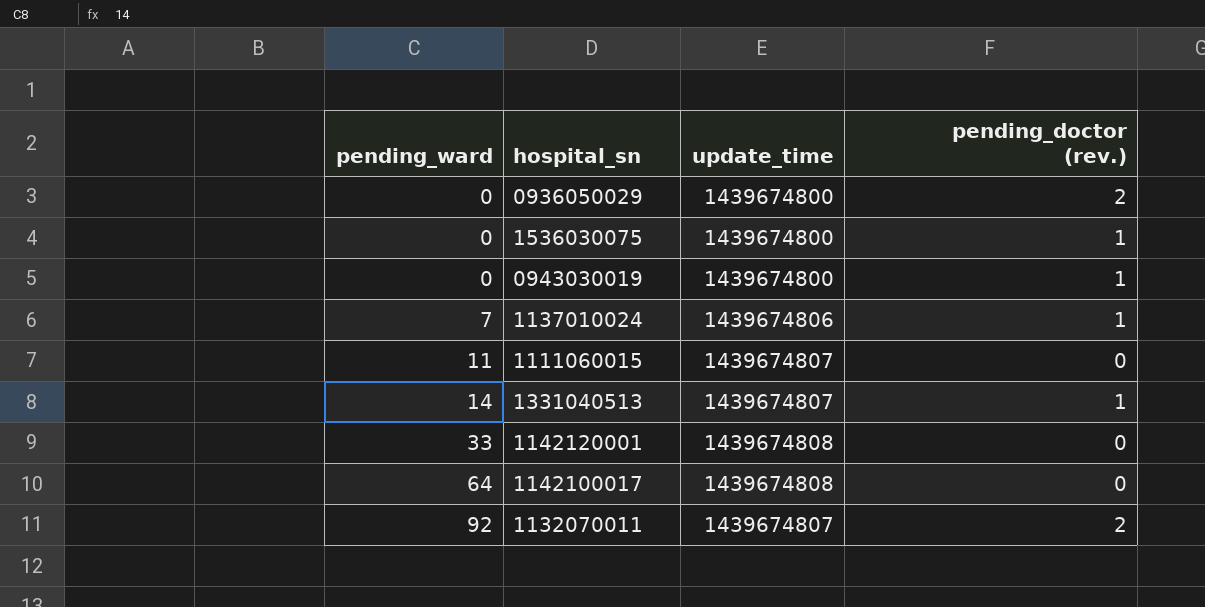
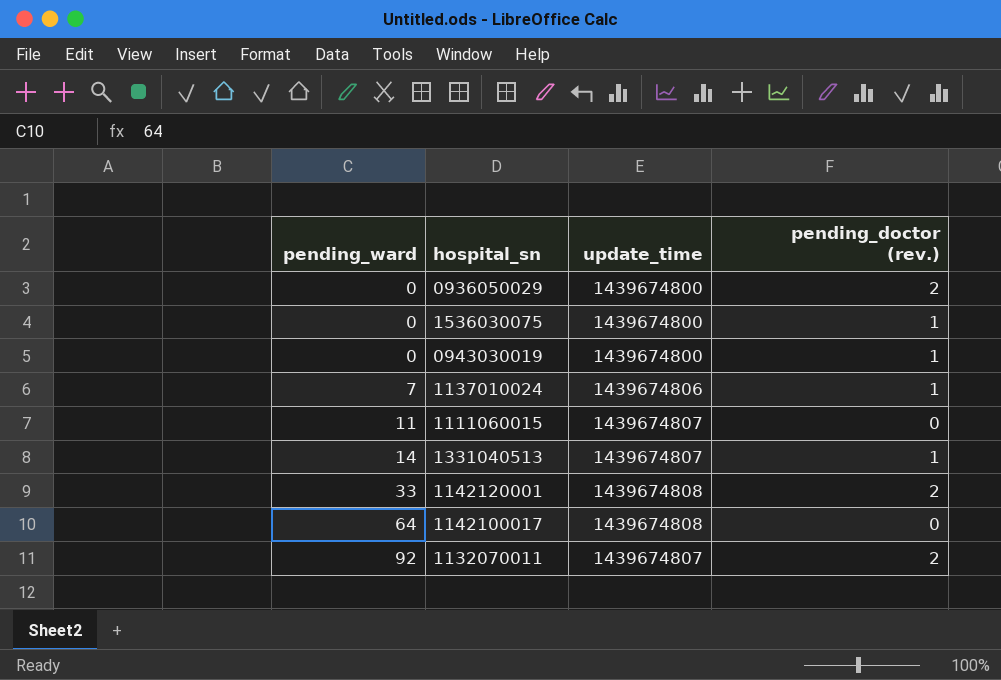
1142120001 | pending_doctor (rev.): 0 -> 2

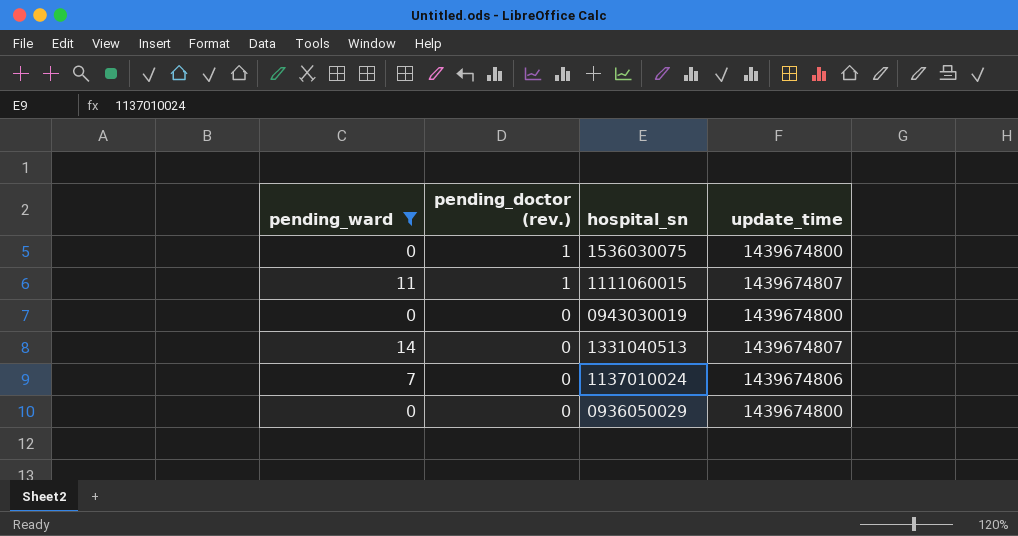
filter: none -> pending_ward <= 14
row order: pending_ward ascending -> pending_doctor (rev.) descending
column pending_doctor (rev.) | position: 4 -> 2
1111060015 | pending_doctor (rev.): 0 -> 1
0943030019 | pending_doctor (rev.): 1 -> 0
1331040513 | pending_doctor (rev.): 1 -> 0
1137010024 | pending_doctor (rev.): 1 -> 0
0936050029 | pending_doctor (rev.): 2 -> 0

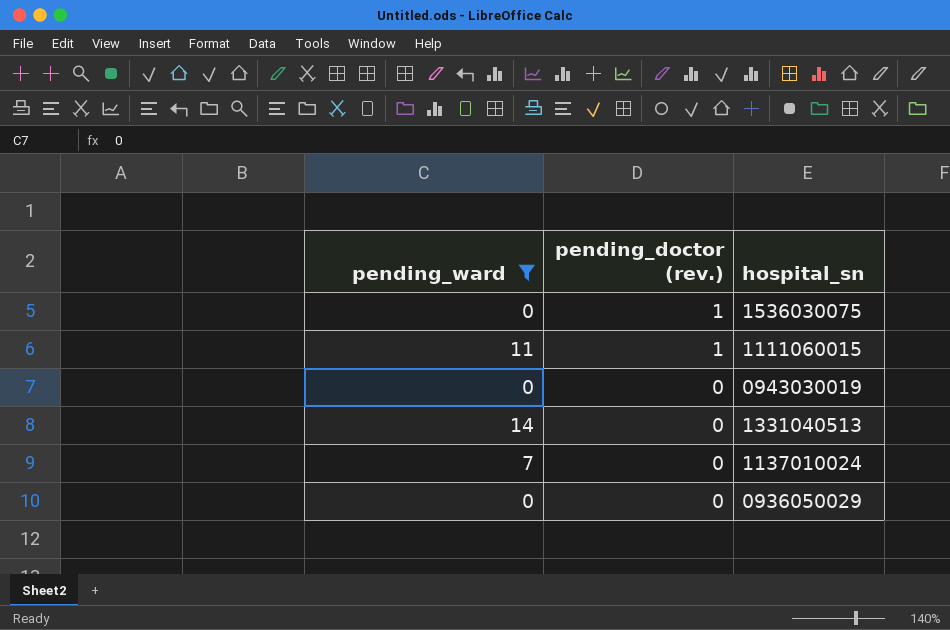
column update_time | position: 4 -> none

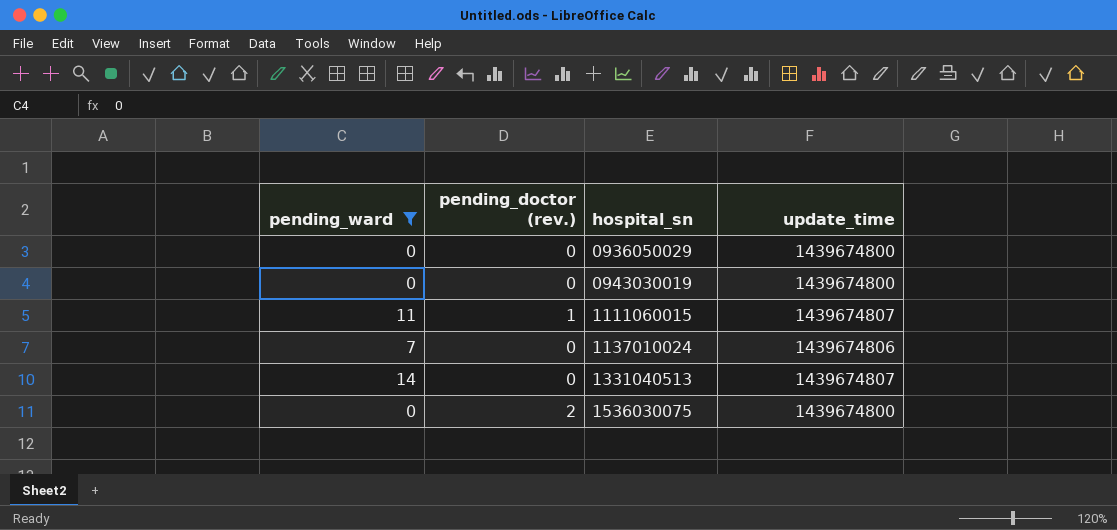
row order: pending_doctor (rev.) descending -> hospital_sn ascending
column update_time | position: none -> 4
1536030075 | pending_doctor (rev.): 1 -> 2

